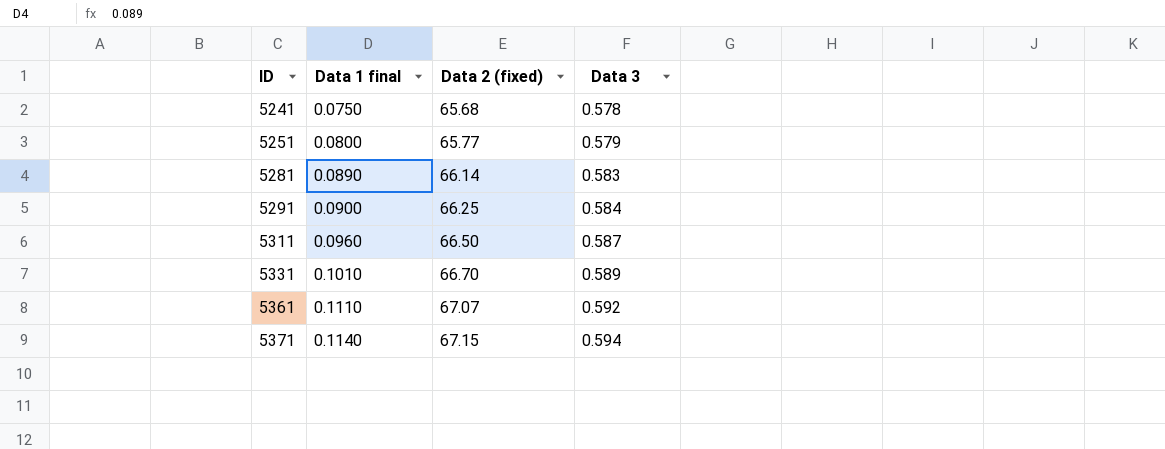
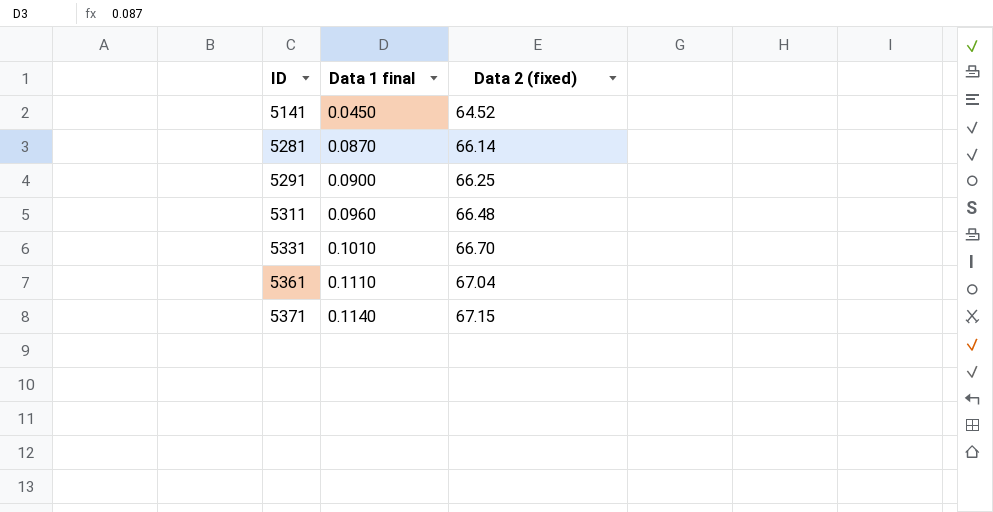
column Data 3 | position: 4 -> none
row 5241: 0.0750 | 65.68 | 0.578 -> none
row 5251: 0.0800 | 65.77 | 0.579 -> none
row 5141: none -> 0.0450 | 64.52
5281 | Data 1 final: 0.0890 -> 0.0870
5311 | Data 2 (fixed): 66.50 -> 66.48
5361 | Data 2 (fixed): 67.07 -> 67.04

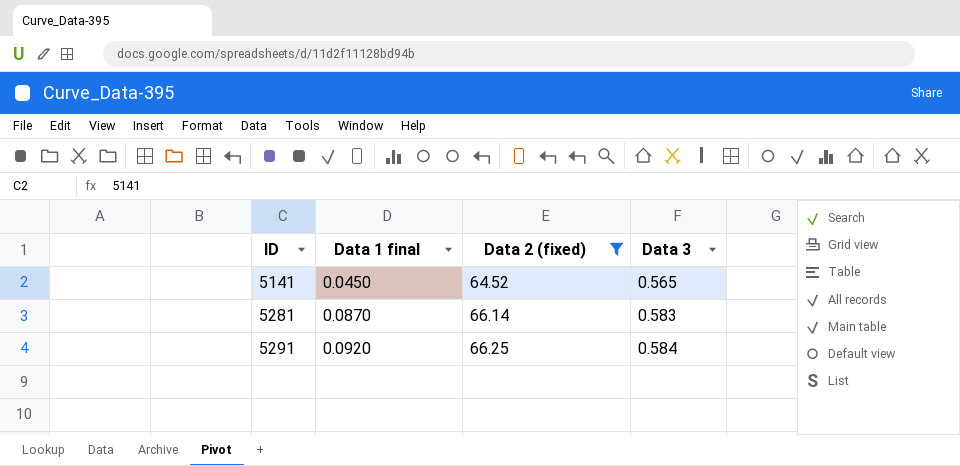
filter: none -> Data 2 (fixed) <= 66.25
column Data 3 | position: none -> 4
5291 | Data 1 final: 0.0900 -> 0.0920

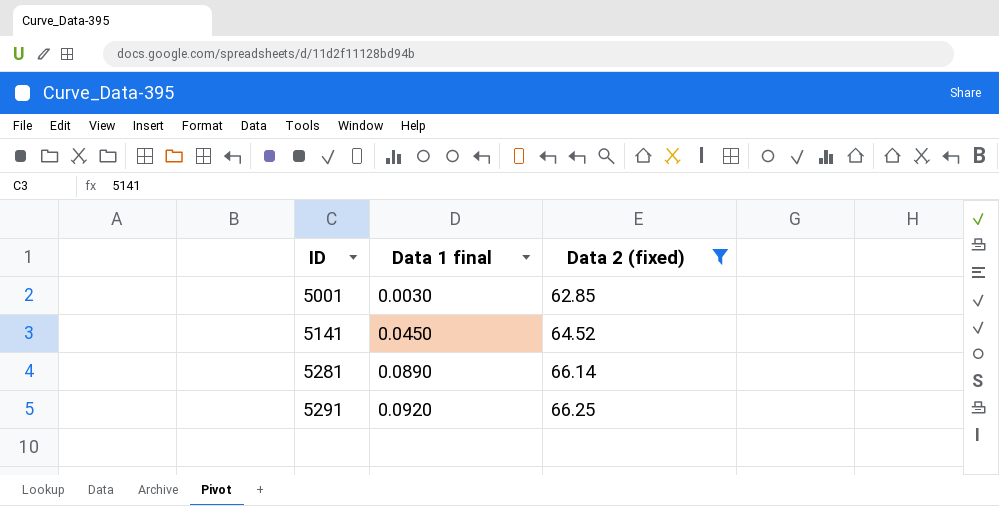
column Data 3 | position: 4 -> none
row 5001: none -> 0.0030 | 62.85
5281 | Data 1 final: 0.0870 -> 0.0890

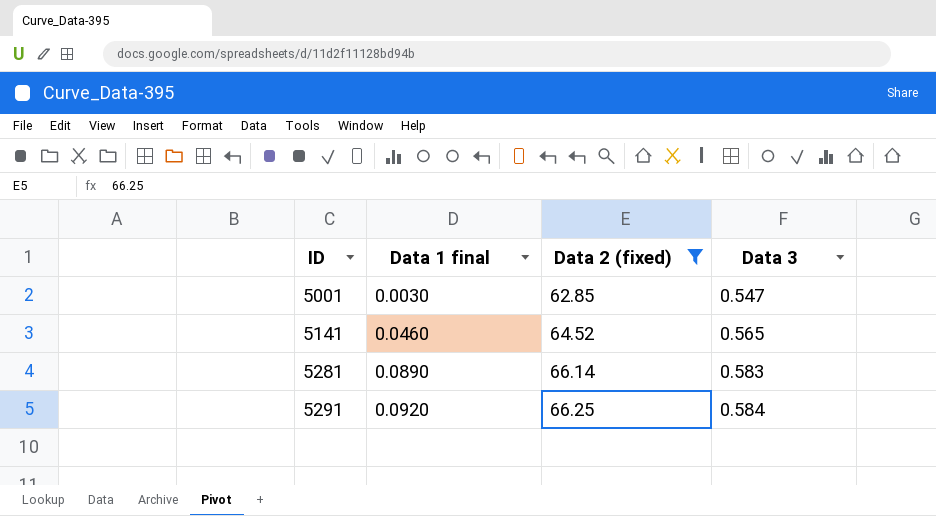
column Data 3 | position: none -> 4
5141 | Data 1 final: 0.0450 -> 0.0460

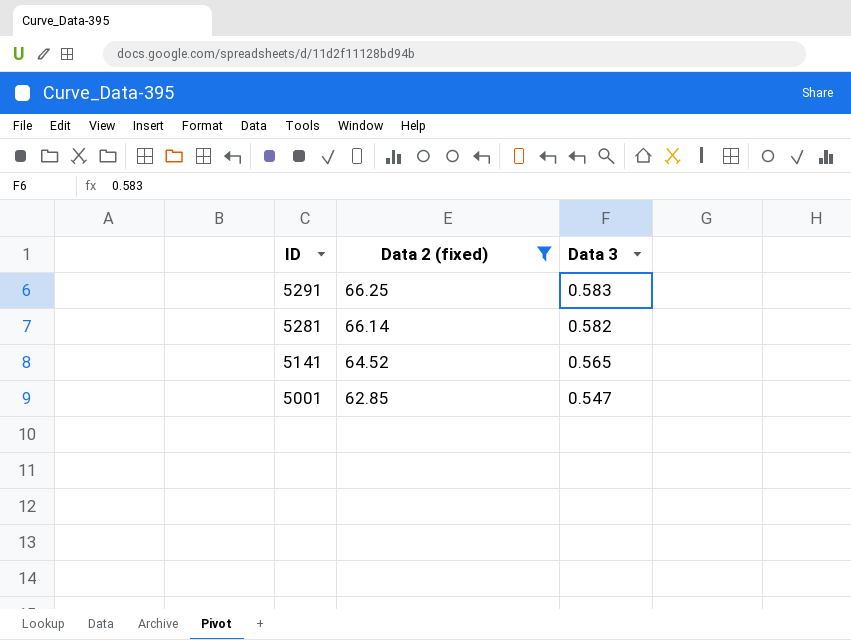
row order: ID ascending -> ID descending
column Data 1 final | position: 2 -> none
5291 | Data 3: 0.584 -> 0.583
5281 | Data 3: 0.583 -> 0.582

